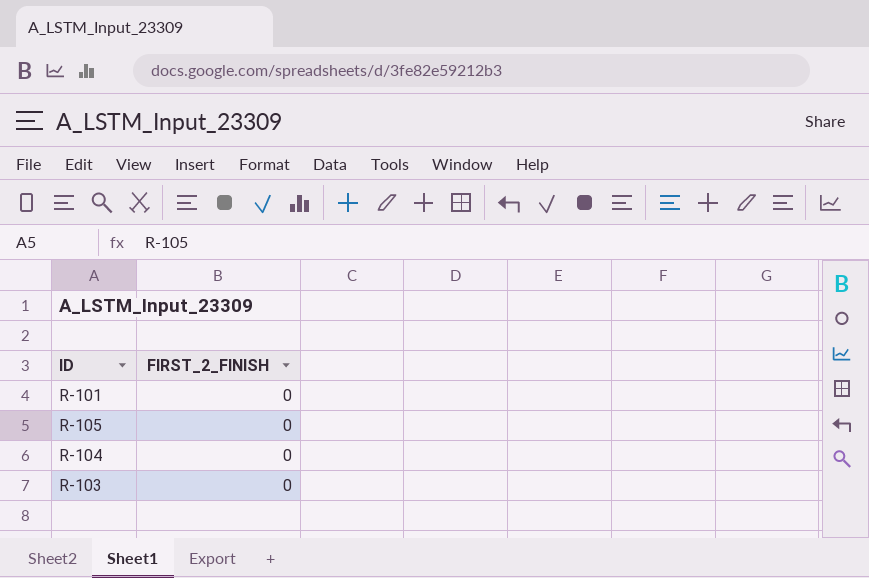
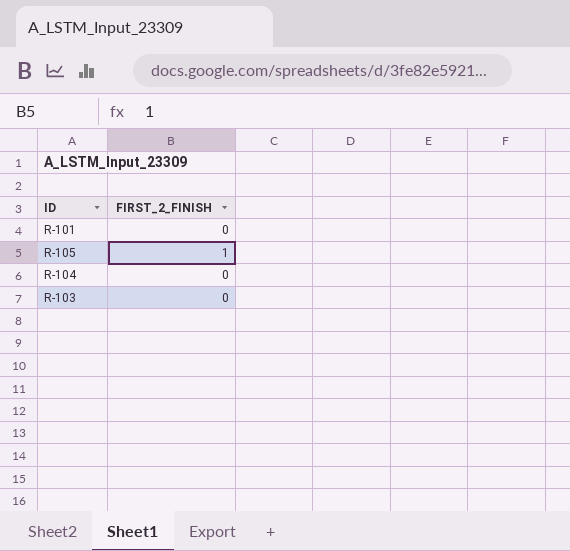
R-105 | FIRST_2_FINISH: 0 -> 1

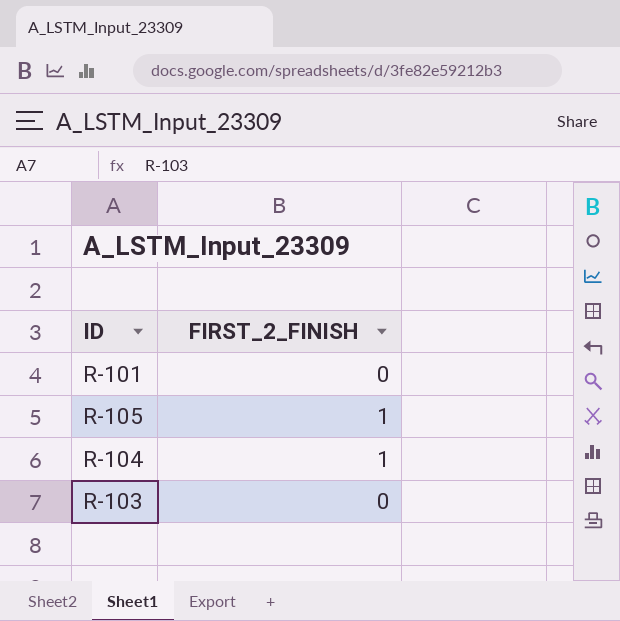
R-104 | FIRST_2_FINISH: 0 -> 1

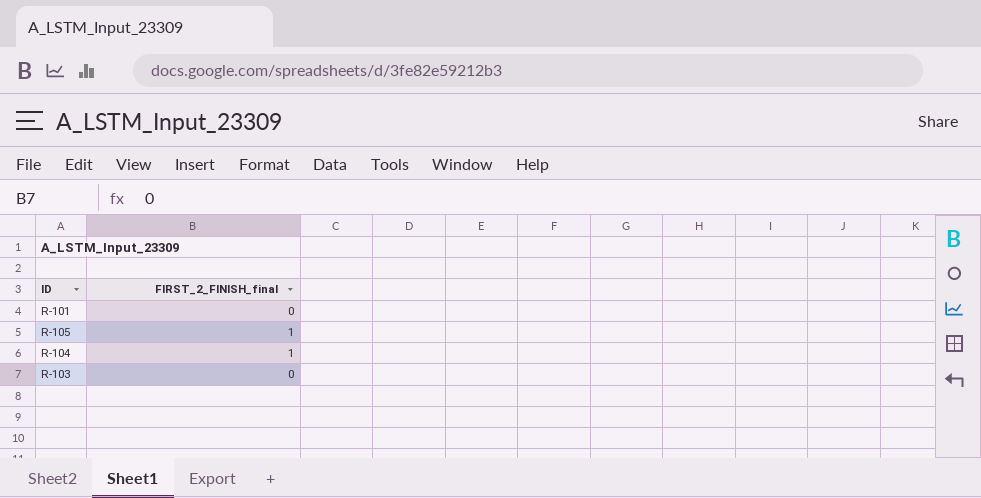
column name: FIRST_2_FINISH -> FIRST_2_FINISH_final

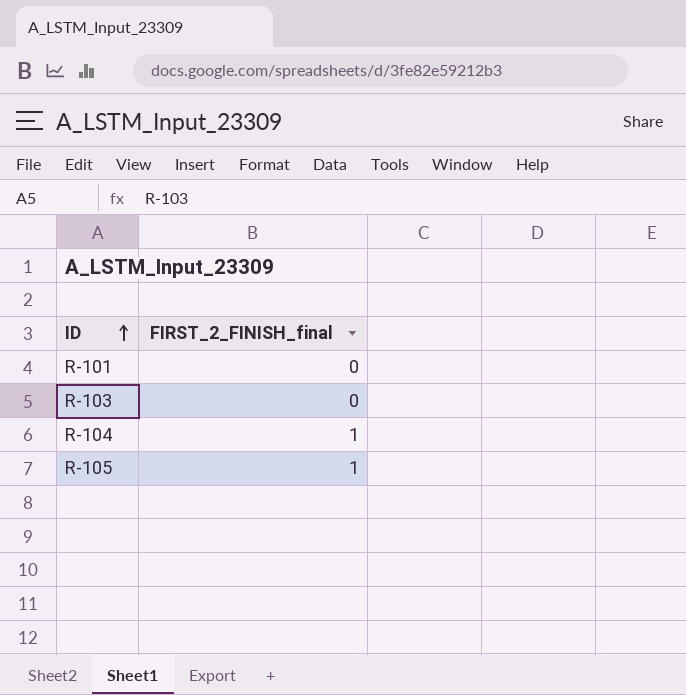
row order: none -> ID ascending

